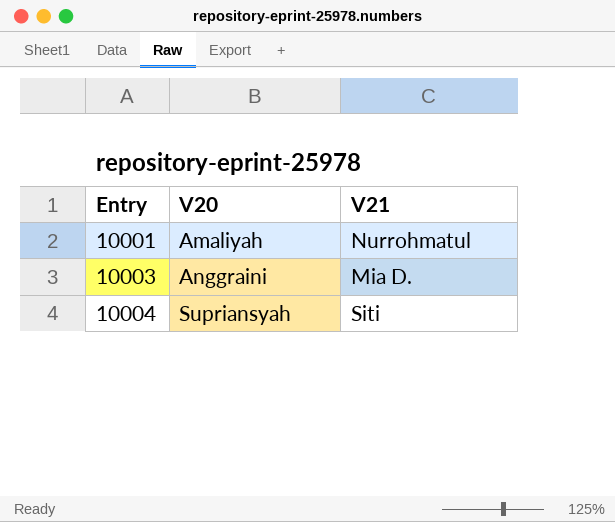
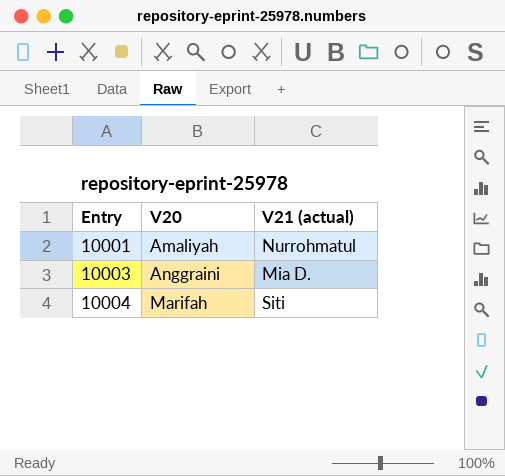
column name: V21 -> V21 (actual)
10004 | V20: Supriansyah -> Marifah

